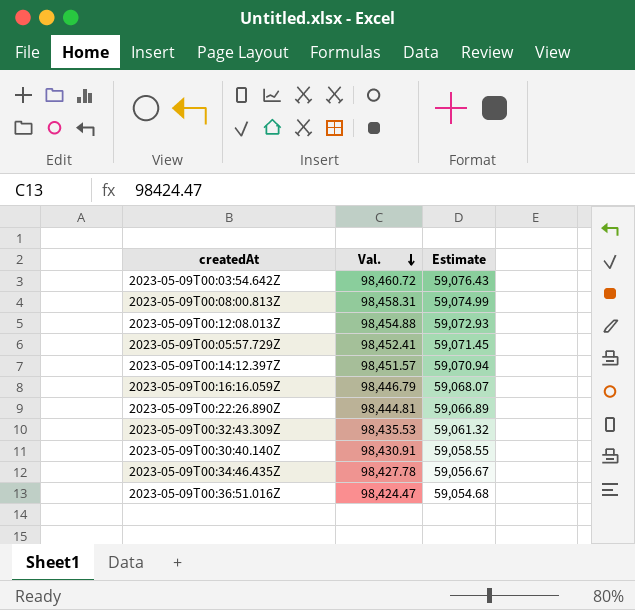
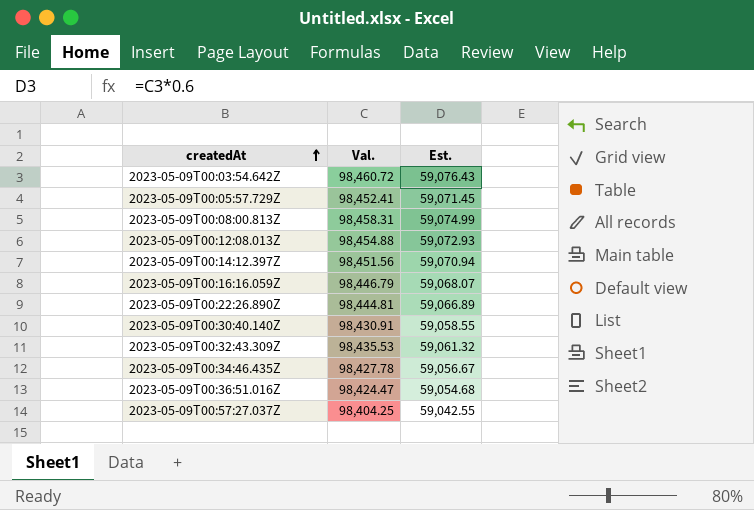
row order: Val. descending -> createdAt ascending
column name: Estimate -> Est.
2023-05-09T00:14:12.397Z | Val.: 98,451.57 -> 98,451.56
row 2023-05-09T00:57:27.037Z: none -> 98,404.25 | 59,042.55

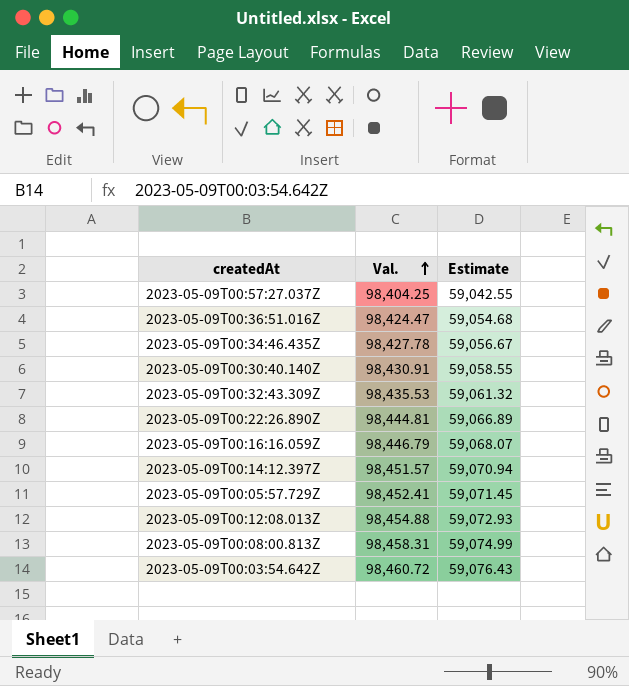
row order: createdAt ascending -> Val. ascending
column name: Est. -> Estimate
2023-05-09T00:14:12.397Z | Val.: 98,451.56 -> 98,451.57

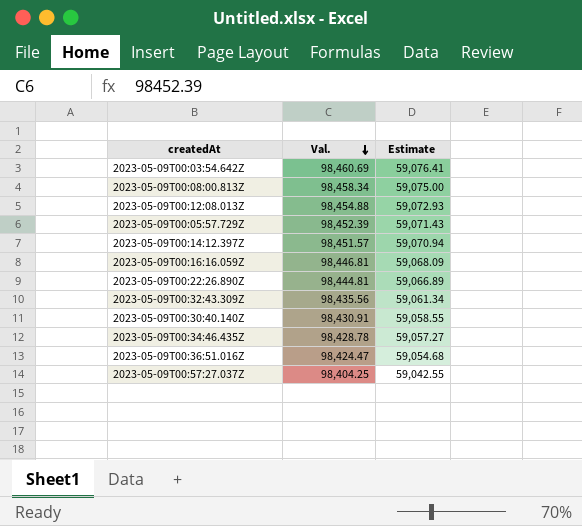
row order: Val. ascending -> Val. descending
2023-05-09T00:03:54.642Z | Val.: 98,460.72 -> 98,460.69
2023-05-09T00:03:54.642Z | Estimate: 59,076.43 -> 59,076.41
2023-05-09T00:08:00.813Z | Val.: 98,458.31 -> 98,458.34
2023-05-09T00:08:00.813Z | Estimate: 59,074.99 -> 59,075.00
2023-05-09T00:05:57.729Z | Val.: 98,452.41 -> 98,452.39
2023-05-09T00:05:57.729Z | Estimate: 59,071.45 -> 59,071.43
2023-05-09T00:16:16.059Z | Val.: 98,446.79 -> 98,446.81
2023-05-09T00:16:16.059Z | Estimate: 59,068.07 -> 59,068.09
2023-05-09T00:32:43.309Z | Val.: 98,435.53 -> 98,435.56
2023-05-09T00:32:43.309Z | Estimate: 59,061.32 -> 59,061.34
2023-05-09T00:34:46.435Z | Val.: 98,427.78 -> 98,428.78
2023-05-09T00:34:46.435Z | Estimate: 59,056.67 -> 59,057.27

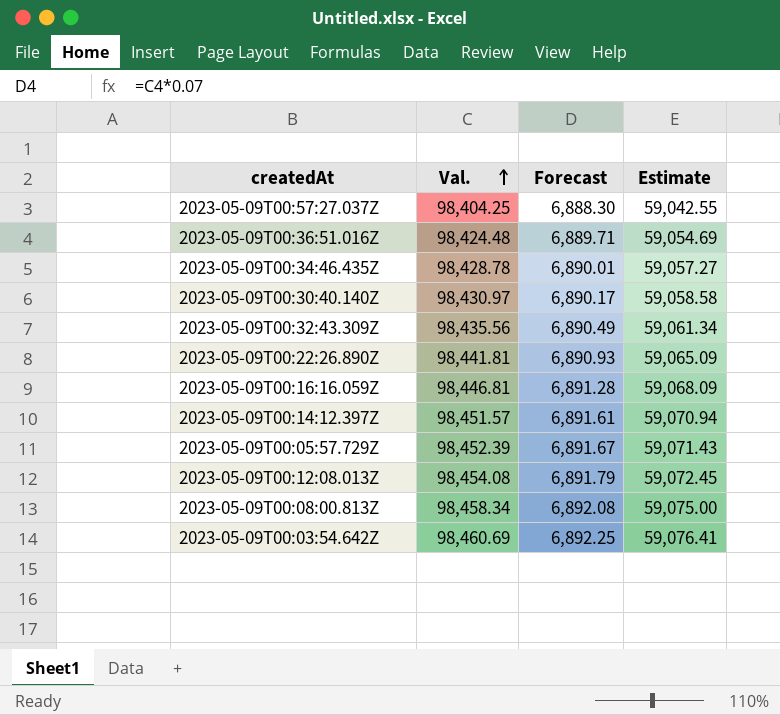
row order: Val. descending -> Val. ascending
column Forecast | formula: none -> [Val.] * 0.07
2023-05-09T00:36:51.016Z | Val.: 98,424.47 -> 98,424.48
2023-05-09T00:36:51.016Z | Estimate: 59,054.68 -> 59,054.69
2023-05-09T00:30:40.140Z | Val.: 98,430.91 -> 98,430.97
2023-05-09T00:30:40.140Z | Estimate: 59,058.55 -> 59,058.58
2023-05-09T00:22:26.890Z | Val.: 98,444.81 -> 98,441.81
2023-05-09T00:22:26.890Z | Estimate: 59,066.89 -> 59,065.09
2023-05-09T00:12:08.013Z | Val.: 98,454.88 -> 98,454.08
2023-05-09T00:12:08.013Z | Estimate: 59,072.93 -> 59,072.45

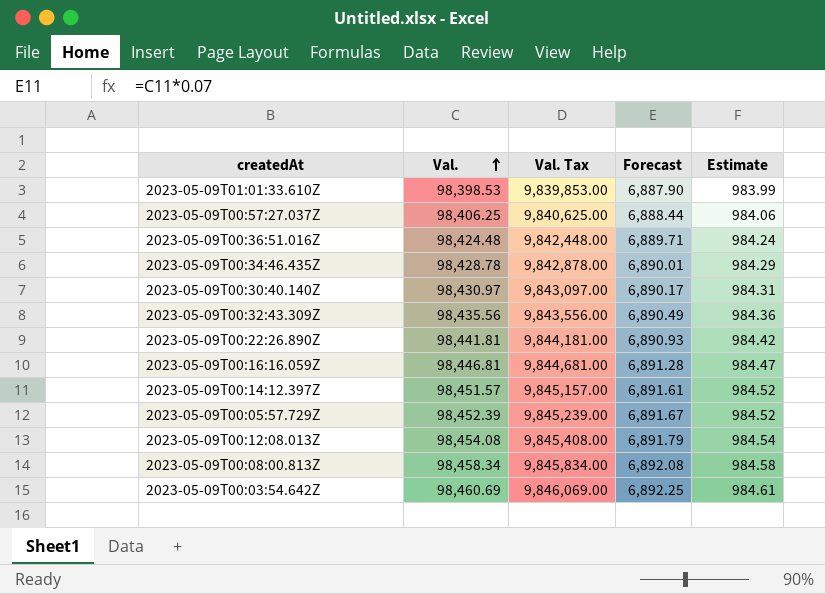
column Val. Tax | formula: none -> [Val.] * 100
column Estimate | formula: [Val.] * 0.6 -> [Val.] * 0.01
row 2023-05-09T01:01:33.610Z: none -> 98,398.53 | 9,839,853.00 | 6,887.90 | 983.99
2023-05-09T00:57:27.037Z | Val.: 98,404.25 -> 98,406.25
2023-05-09T00:57:27.037Z | Forecast: 6,888.30 -> 6,888.44

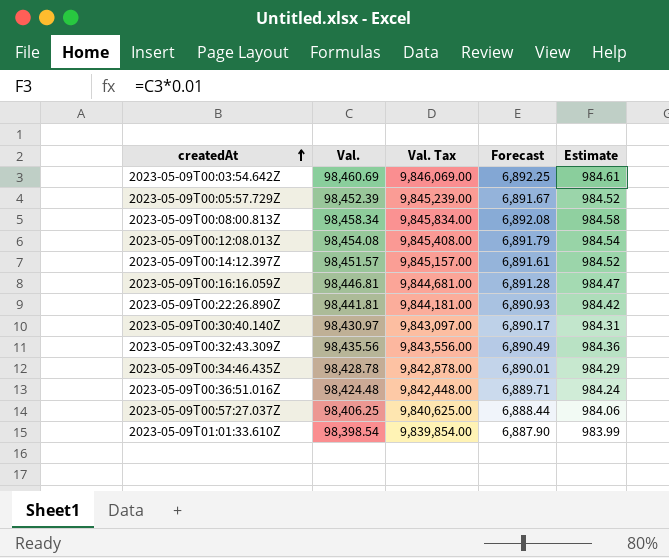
row order: Val. ascending -> createdAt ascending
2023-05-09T01:01:33.610Z | Val.: 98,398.53 -> 98,398.54
2023-05-09T01:01:33.610Z | Val. Tax: 9,839,853.00 -> 9,839,854.00

